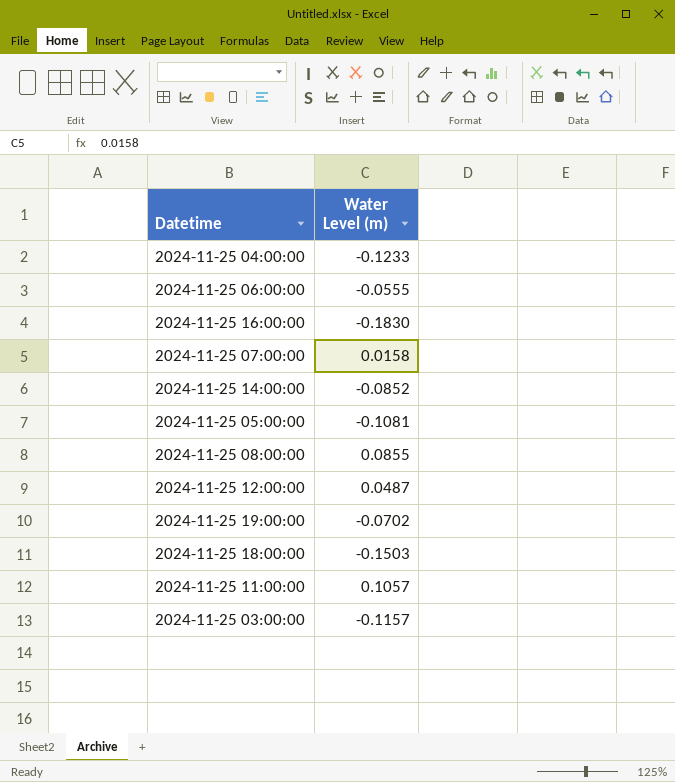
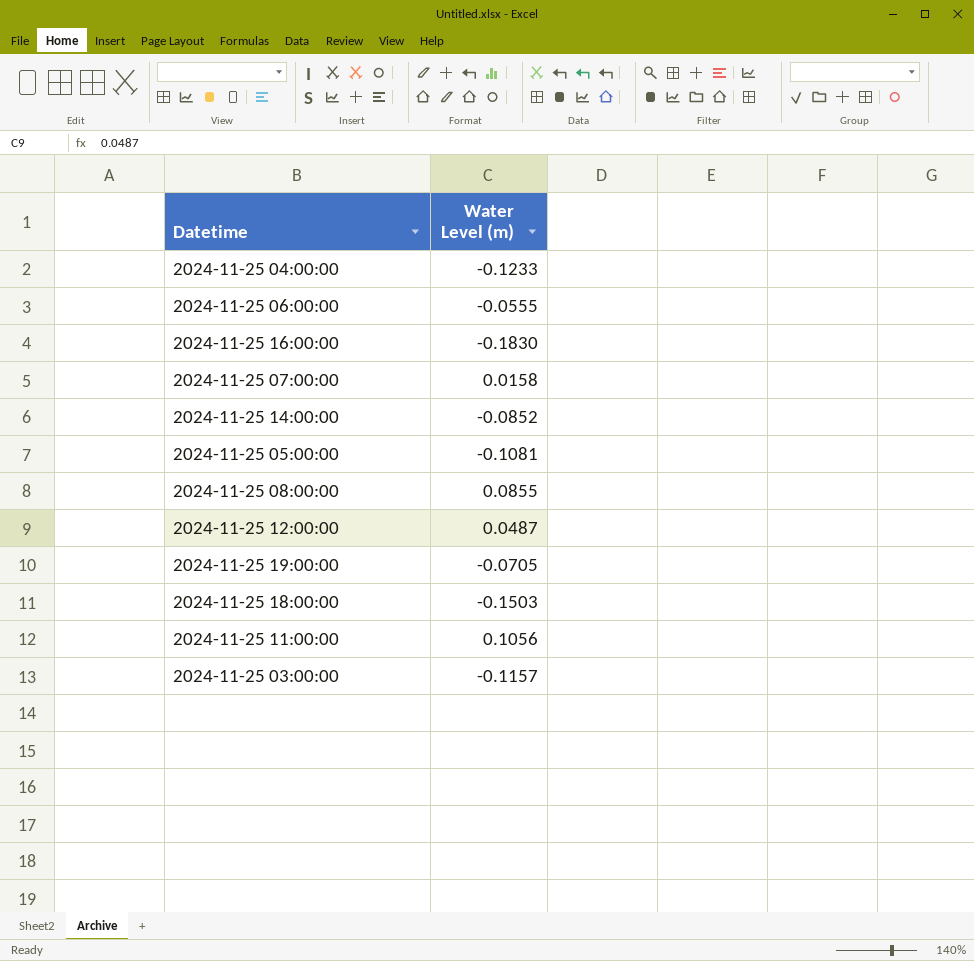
2024-11-25 19:00:00 | Water Level (m): -0.0702 -> -0.0705
2024-11-25 11:00:00 | Water Level (m): 0.1057 -> 0.1056

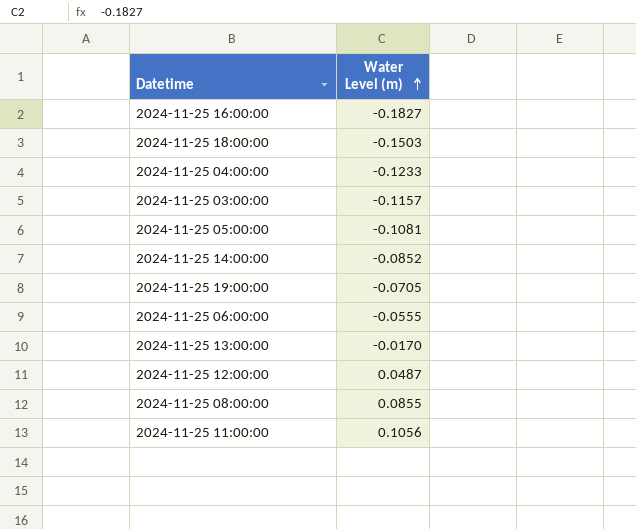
row order: none -> Water Level (m) ascending
row 2024-11-25 07:00:00: 0.0158 -> none
2024-11-25 16:00:00 | Water Level (m): -0.1830 -> -0.1827
row 2024-11-25 13:00:00: none -> -0.0170

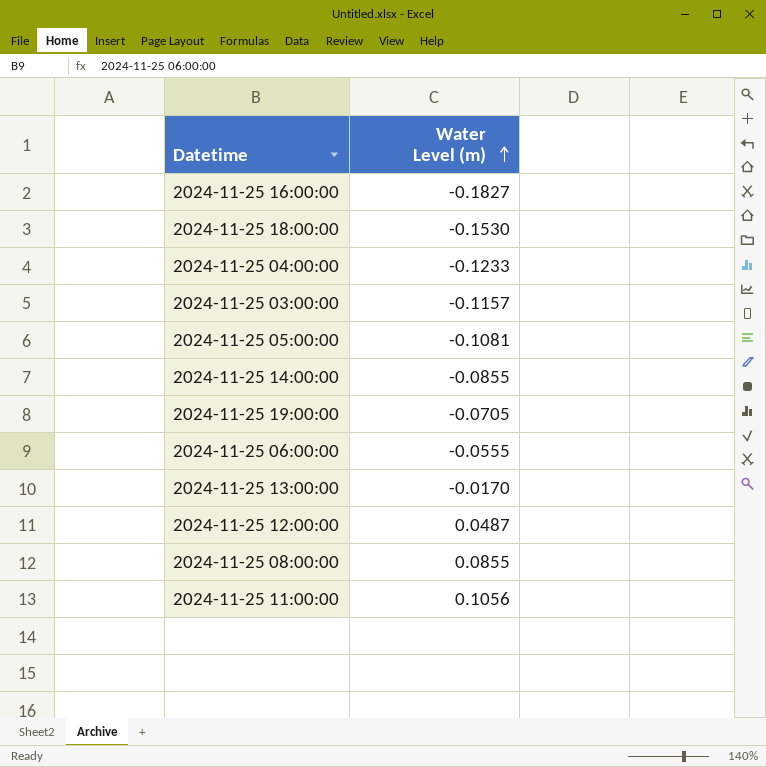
2024-11-25 18:00:00 | Water Level (m): -0.1503 -> -0.1530
2024-11-25 14:00:00 | Water Level (m): -0.0852 -> -0.0855

